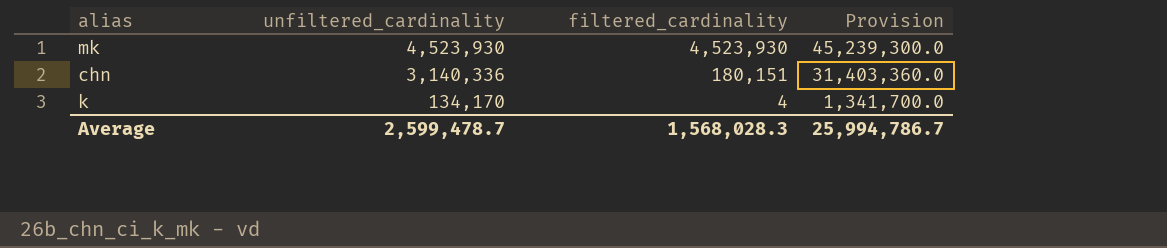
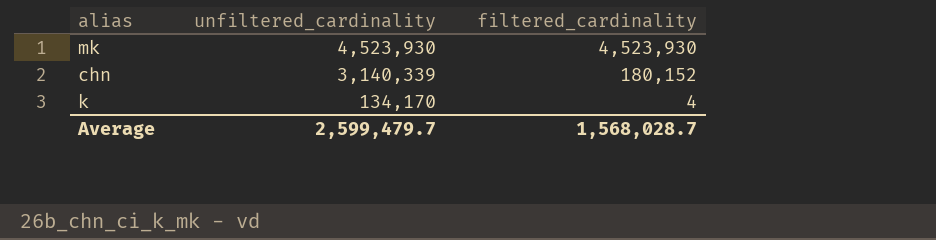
column Provision | formula: [unfiltered_cardinality] * 10 -> none
chn | unfiltered_cardinality: 3,140,336 -> 3,140,339
chn | filtered_cardinality: 180,151 -> 180,152
Average | unfiltered_cardinality: 2,599,478.7 -> 2,599,479.7
Average | filtered_cardinality: 1,568,028.3 -> 1,568,028.7

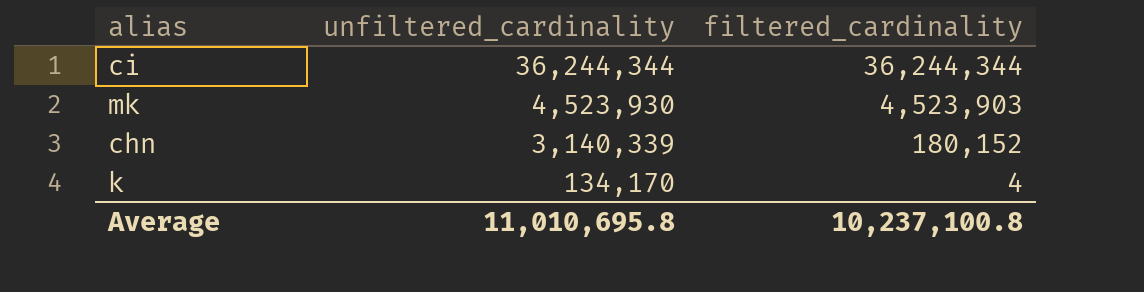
row ci: none -> 36,244,344 | 36,244,344
mk | filtered_cardinality: 4,523,930 -> 4,523,903
Average | unfiltered_cardinality: 2,599,479.7 -> 11,010,695.8
Average | filtered_cardinality: 1,568,028.7 -> 10,237,100.8

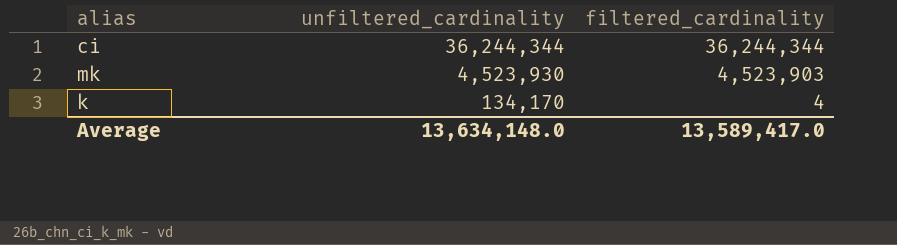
row chn: 3,140,339 | 180,152 -> none
Average | unfiltered_cardinality: 11,010,695.8 -> 13,634,148.0
Average | filtered_cardinality: 10,237,100.8 -> 13,589,417.0

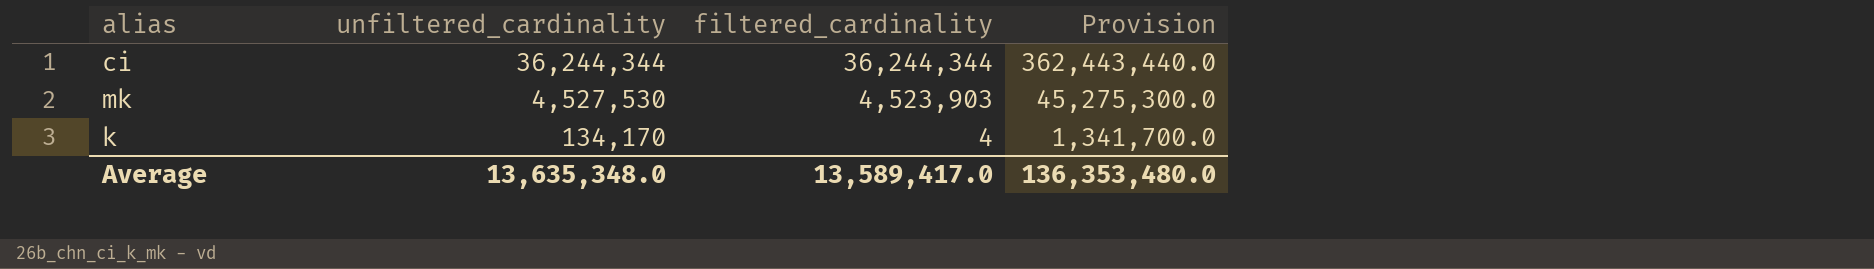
column Provision | formula: none -> [unfiltered_cardinality] * 10
mk | unfiltered_cardinality: 4,523,930 -> 4,527,530
Average | unfiltered_cardinality: 13,634,148.0 -> 13,635,348.0

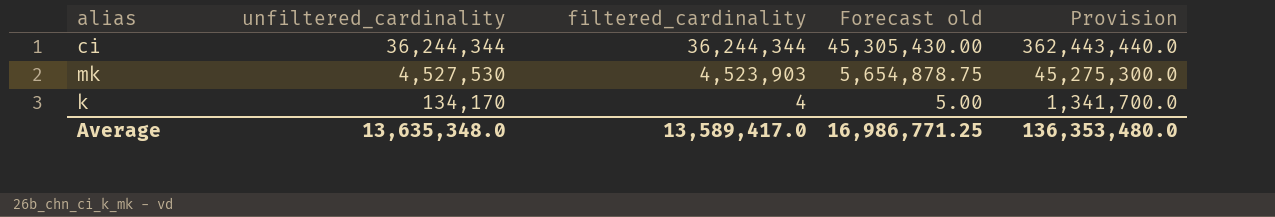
column Forecast old | formula: none -> [filtered_cardinality] * 1.25

